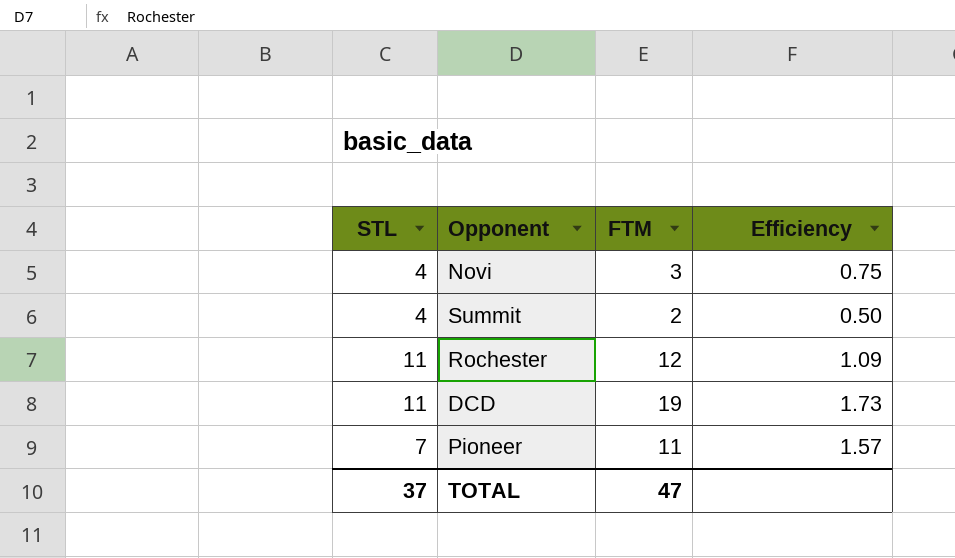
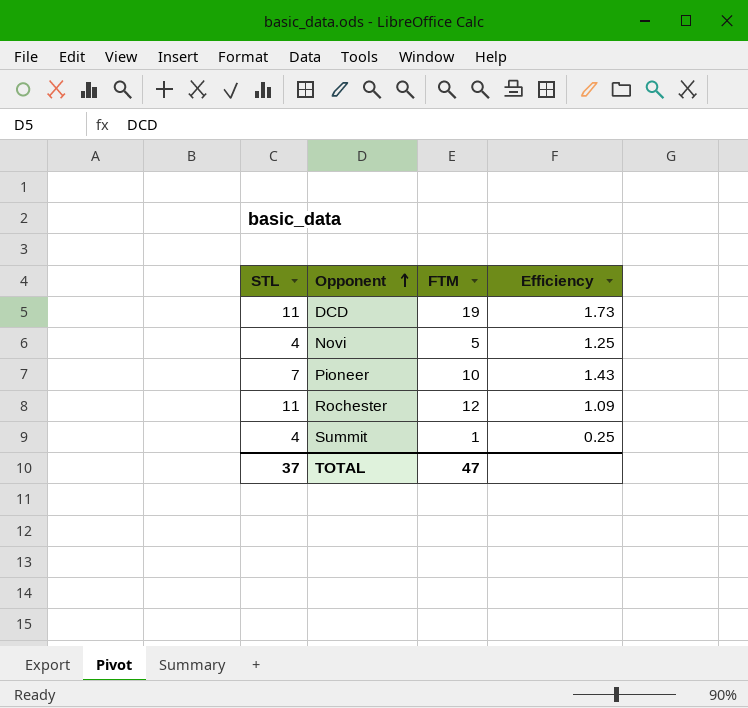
row order: none -> Opponent ascending
Novi | FTM: 3 -> 5
Novi | Efficiency: 0.75 -> 1.25
Pioneer | FTM: 11 -> 10
Pioneer | Efficiency: 1.57 -> 1.43
Summit | FTM: 2 -> 1
Summit | Efficiency: 0.50 -> 0.25

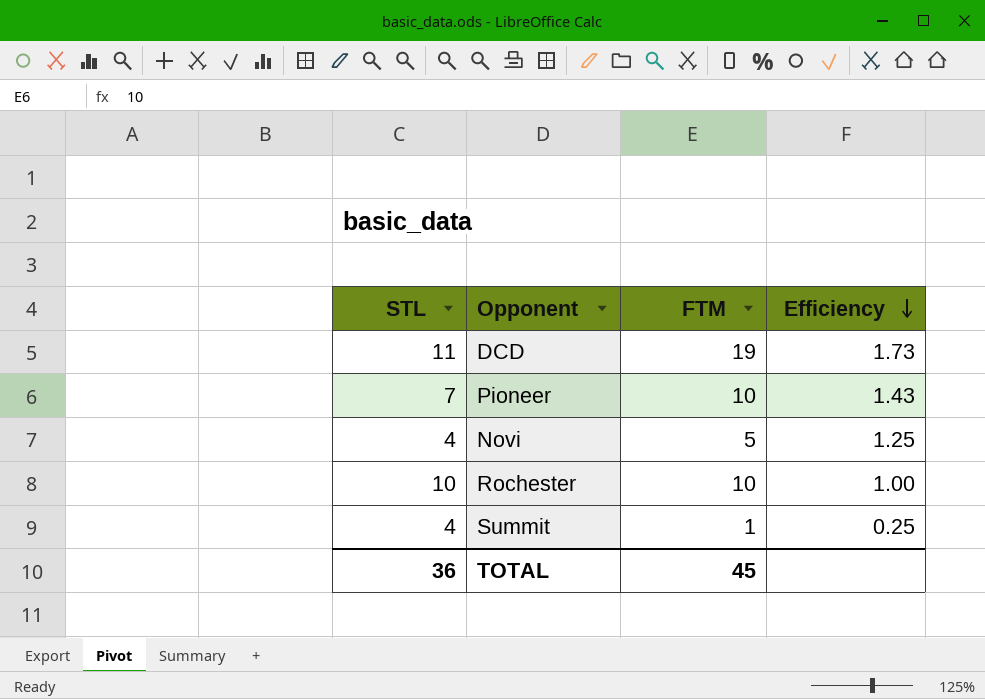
row order: Opponent ascending -> Efficiency descending
Rochester | STL: 11 -> 10
Rochester | FTM: 12 -> 10
Rochester | Efficiency: 1.09 -> 1.00
TOTAL | STL: 37 -> 36
TOTAL | FTM: 47 -> 45

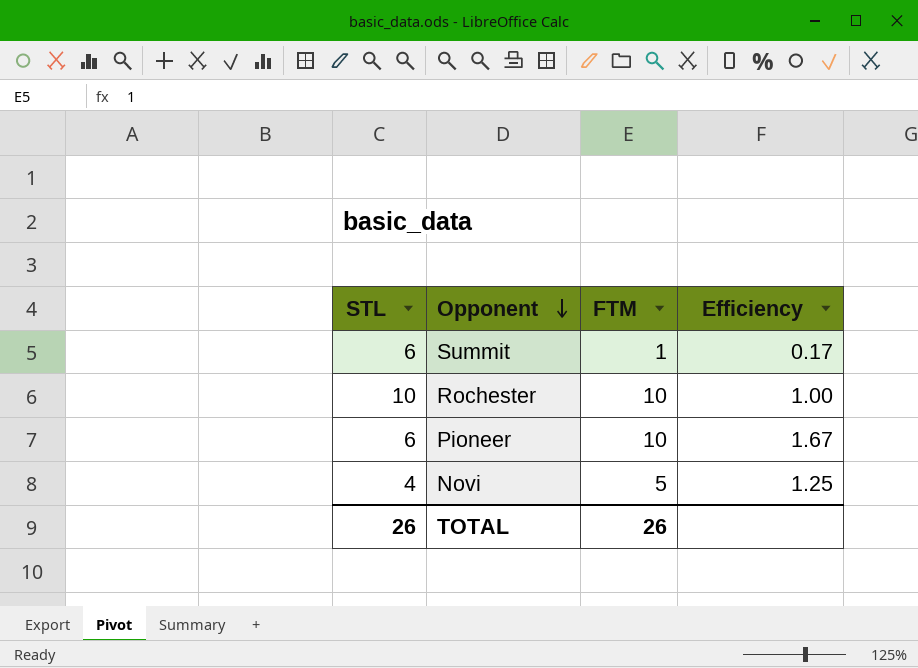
row order: Efficiency descending -> Opponent descending
row DCD: 11 | 19 | 1.73 -> none
Summit | STL: 4 -> 6
Summit | Efficiency: 0.25 -> 0.17
Pioneer | STL: 7 -> 6
Pioneer | Efficiency: 1.43 -> 1.67
TOTAL | STL: 36 -> 26
TOTAL | FTM: 45 -> 26

